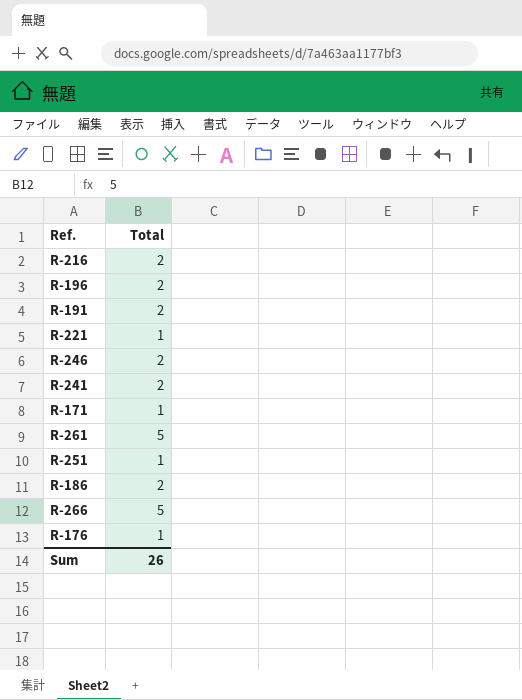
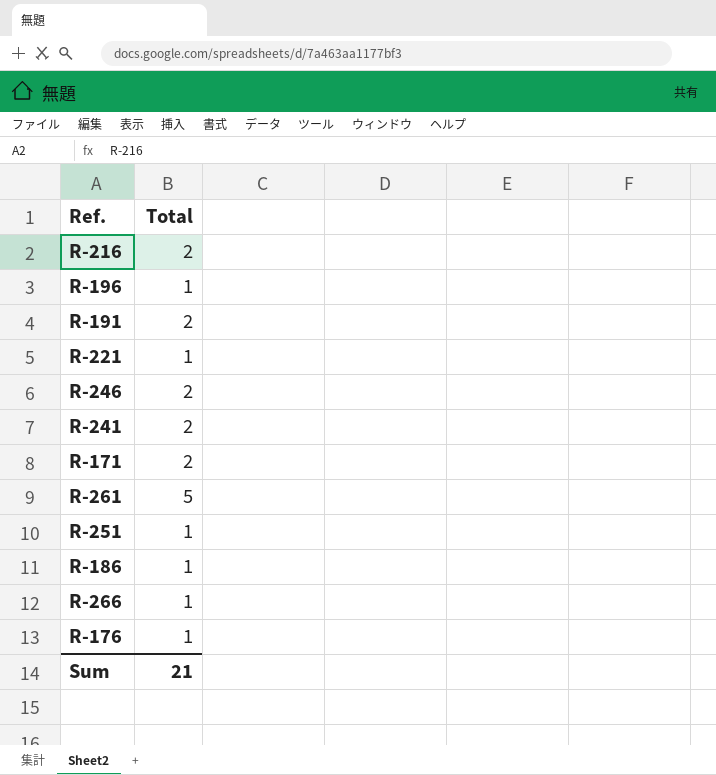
R-196 | Total: 2 -> 1
R-171 | Total: 1 -> 2
R-186 | Total: 2 -> 1
R-266 | Total: 5 -> 1
Sum | Total: 26 -> 21

